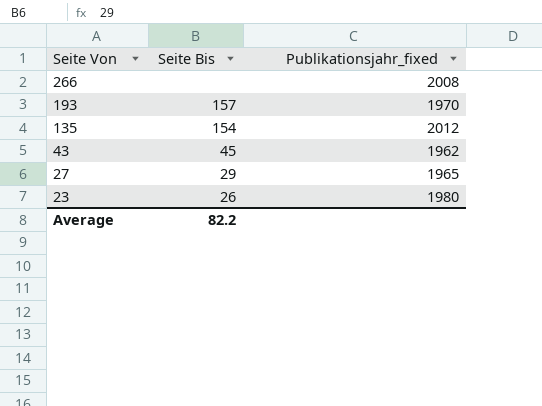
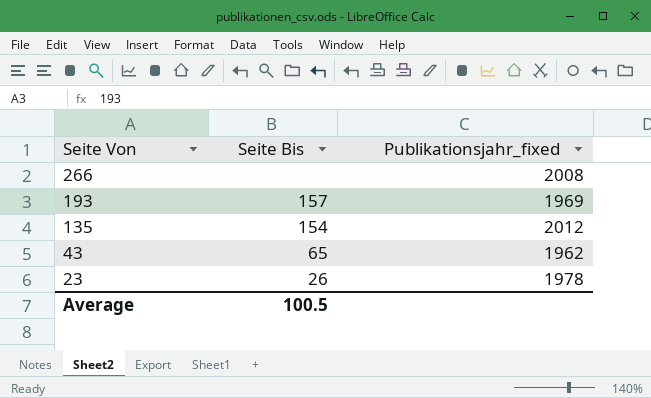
row 27: 29 | 1965 -> none
193 | Publikationsjahr_fixed: 1970 -> 1969
43 | Seite Bis: 45 -> 65
23 | Publikationsjahr_fixed: 1980 -> 1978
Average | Seite Bis: 82.2 -> 100.5

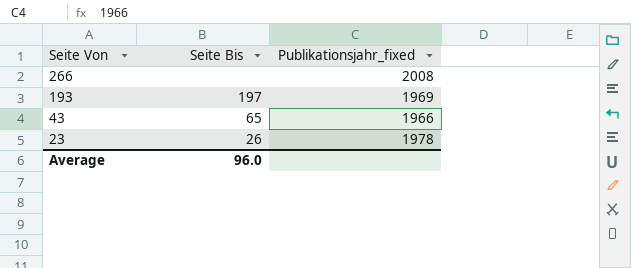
row 135: 154 | 2012 -> none
193 | Seite Bis: 157 -> 197
43 | Publikationsjahr_fixed: 1962 -> 1966
Average | Seite Bis: 100.5 -> 96.0

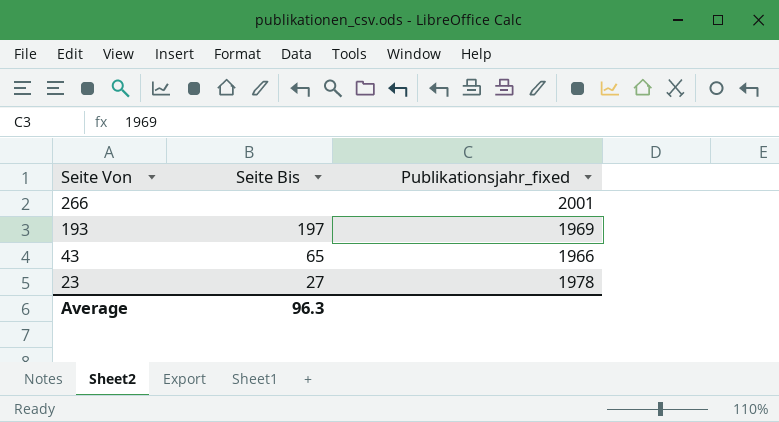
266 | Publikationsjahr_fixed: 2008 -> 2001
23 | Seite Bis: 26 -> 27
Average | Seite Bis: 96.0 -> 96.3

